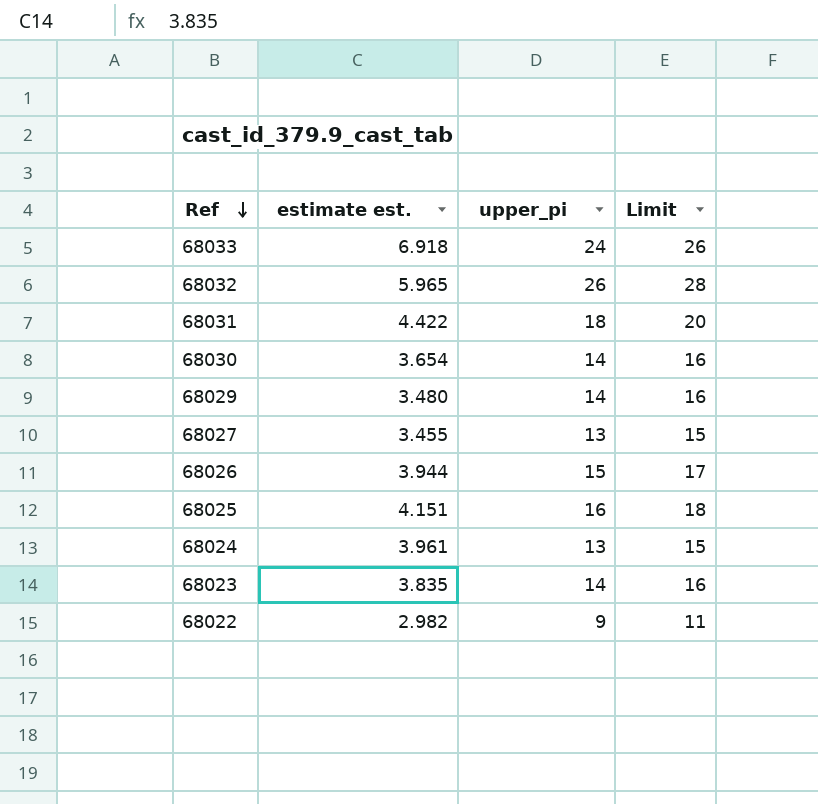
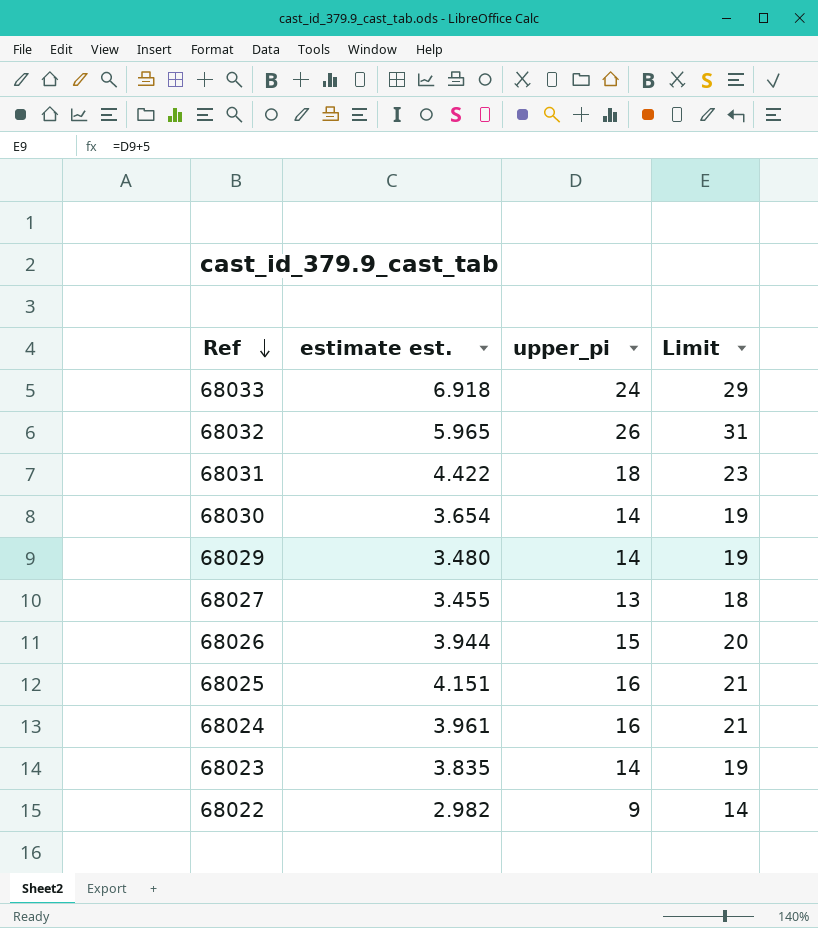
column Limit | formula: [upper_pi] + 2 -> [upper_pi] + 5
68024 | upper_pi: 13 -> 16

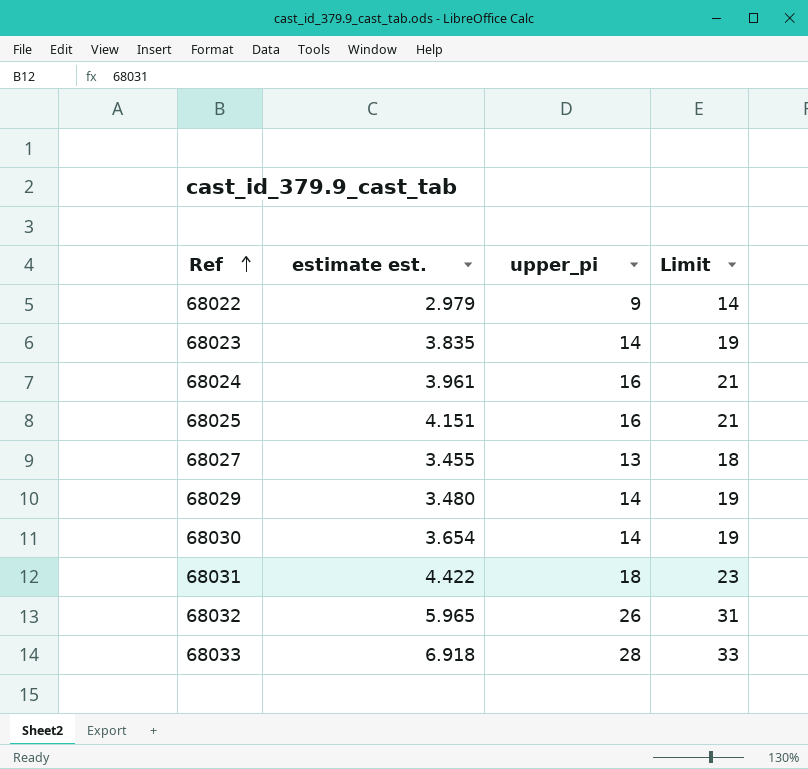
row order: Ref descending -> Ref ascending
row 68026: 3.944 | 15 | 20 -> none
68022 | estimate est.: 2.982 -> 2.979
68033 | upper_pi: 24 -> 28
68033 | Limit: 29 -> 33

